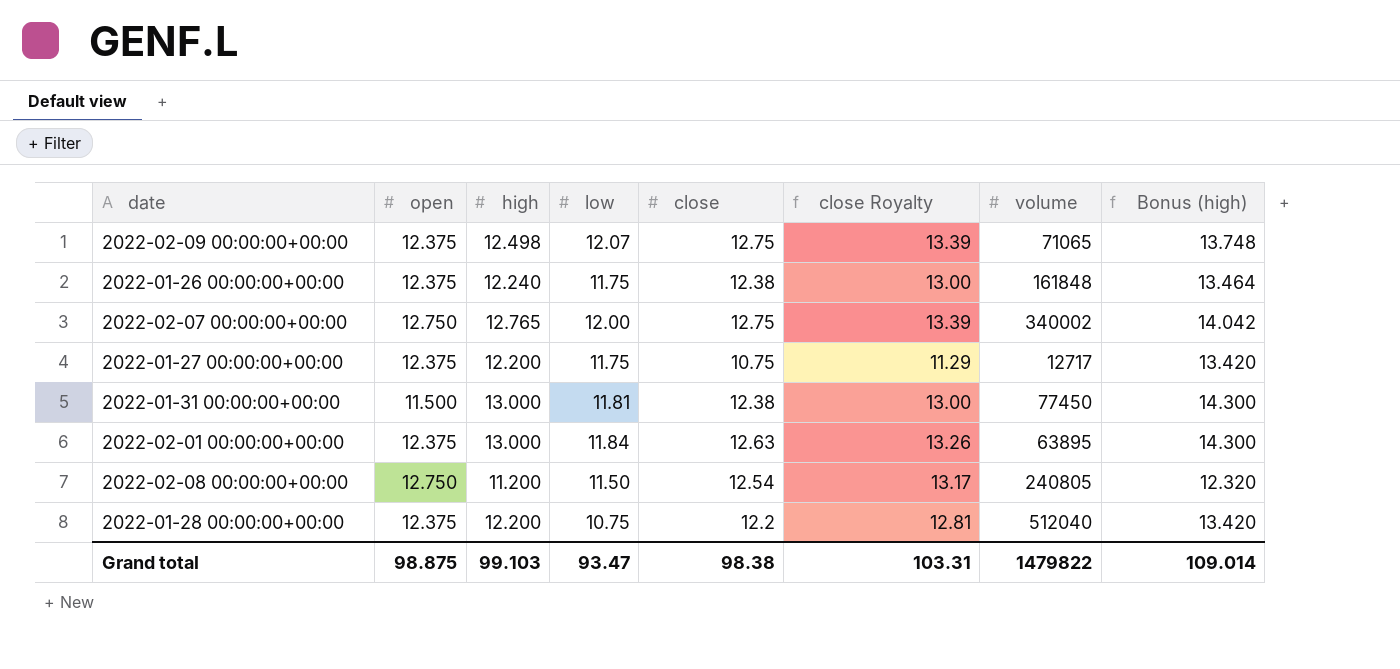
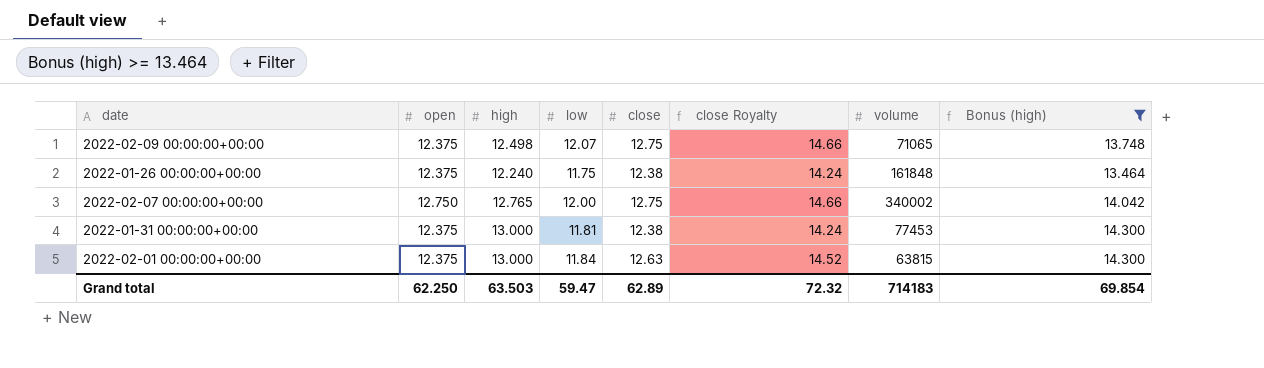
filter: none -> Bonus (high) >= 13.464
column close Royalty | formula: [close] * 1.05 -> [close] * 1.15
2022-01-31 00:00:00+00:00 | open: 11.500 -> 12.375
2022-01-31 00:00:00+00:00 | volume: 77450 -> 77453
2022-02-01 00:00:00+00:00 | volume: 63895 -> 63815
Grand total | open: 98.875 -> 62.250
Grand total | high: 99.103 -> 63.503
Grand total | low: 93.47 -> 59.47
Grand total | close: 98.38 -> 62.89
Grand total | close Royalty: 103.31 -> 72.32
Grand total | volume: 1479822 -> 714183
Grand total | Bonus (high): 109.014 -> 69.854

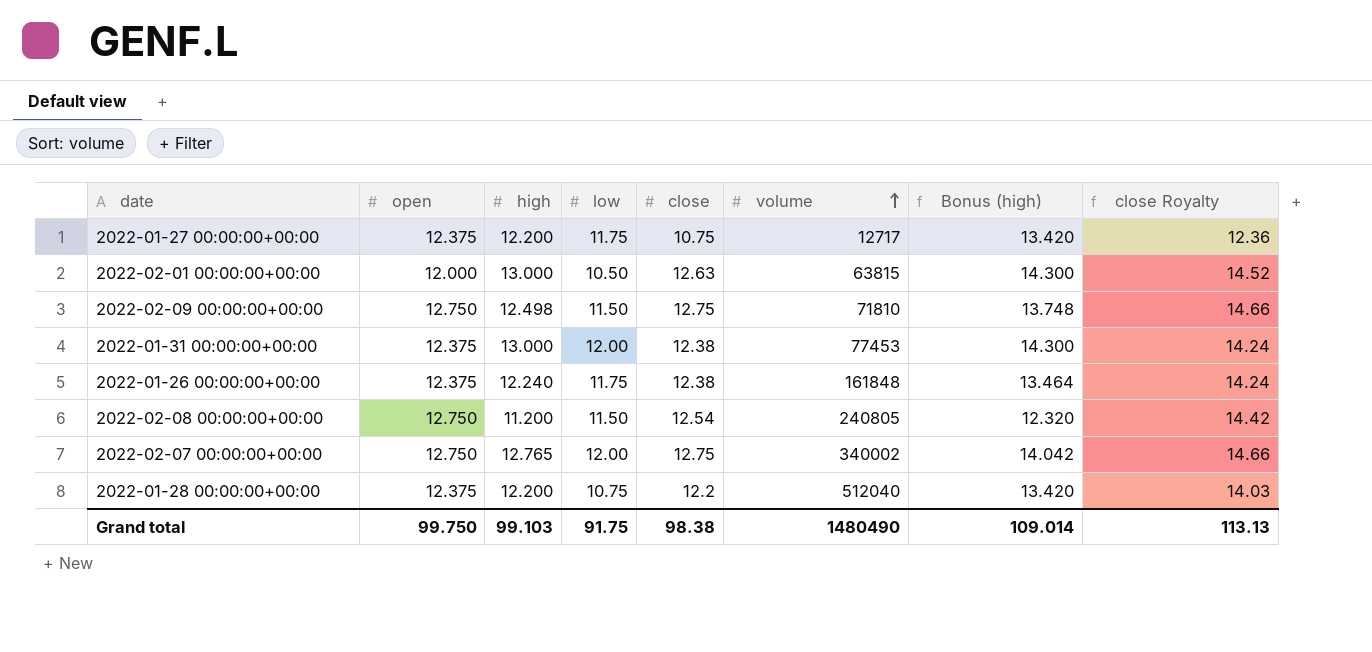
filter: Bonus (high) >= 13.464 -> none
row order: none -> volume ascending
column close Royalty | position: 6 -> 8
2022-02-01 00:00:00+00:00 | open: 12.375 -> 12.000
2022-02-01 00:00:00+00:00 | low: 11.84 -> 10.50
2022-02-09 00:00:00+00:00 | open: 12.375 -> 12.750
2022-02-09 00:00:00+00:00 | low: 12.07 -> 11.50
2022-02-09 00:00:00+00:00 | volume: 71065 -> 71810
2022-01-31 00:00:00+00:00 | low: 11.81 -> 12.00
Grand total | open: 62.250 -> 99.750
Grand total | high: 63.503 -> 99.103
Grand total | low: 59.47 -> 91.75
Grand total | close: 62.89 -> 98.38
Grand total | volume: 714183 -> 1480490
Grand total | Bonus (high): 69.854 -> 109.014
Grand total | close Royalty: 72.32 -> 113.13

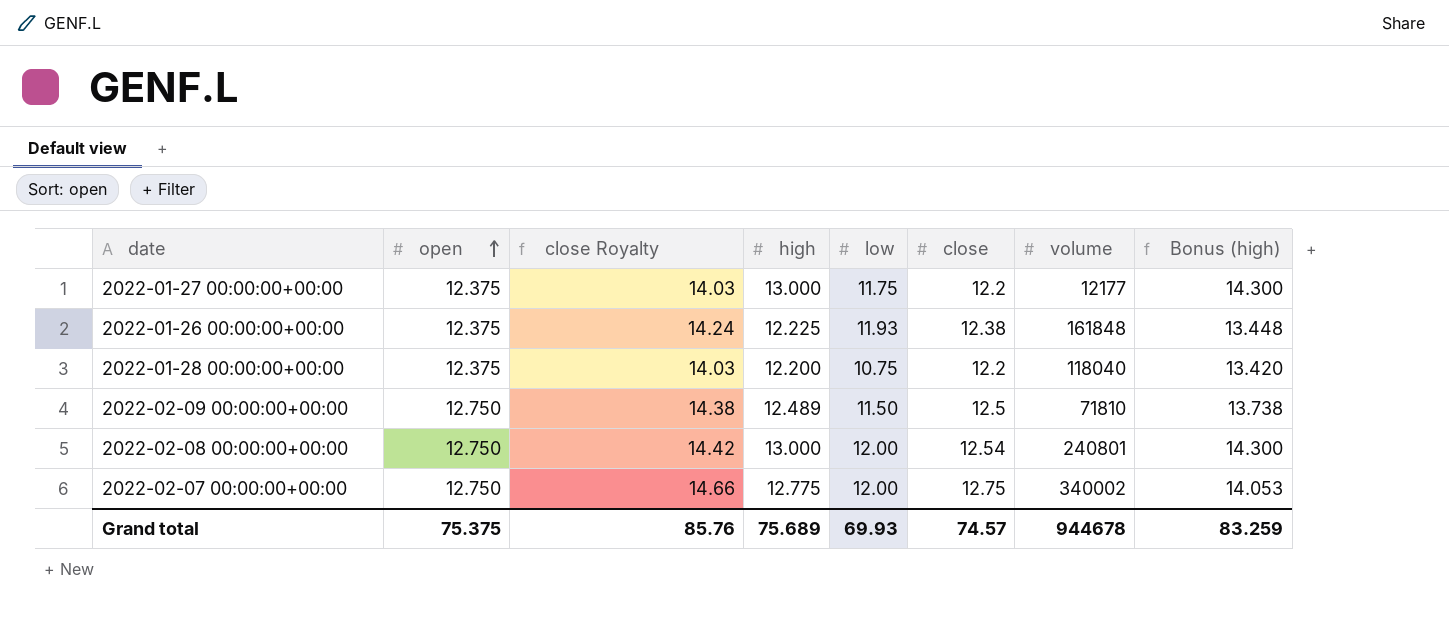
row order: volume ascending -> open ascending
column close Royalty | position: 8 -> 3
row 2022-02-01 00:00:00+00:00: 12.000 | 13.000 | 10.50 | 12.63 | 63815 | 14.300 | 14.52 -> none
row 2022-01-31 00:00:00+00:00: 12.375 | 13.000 | 12.00 | 12.38 | 77453 | 14.300 | 14.24 -> none
2022-01-27 00:00:00+00:00 | close Royalty: 12.36 -> 14.03
2022-01-27 00:00:00+00:00 | high: 12.200 -> 13.000
2022-01-27 00:00:00+00:00 | close: 10.75 -> 12.2
2022-01-27 00:00:00+00:00 | volume: 12717 -> 12177
2022-01-27 00:00:00+00:00 | Bonus (high): 13.420 -> 14.300
2022-01-26 00:00:00+00:00 | high: 12.240 -> 12.225
2022-01-26 00:00:00+00:00 | low: 11.75 -> 11.93
2022-01-26 00:00:00+00:00 | Bonus (high): 13.464 -> 13.448
2022-01-28 00:00:00+00:00 | volume: 512040 -> 118040
2022-02-09 00:00:00+00:00 | close Royalty: 14.66 -> 14.38
2022-02-09 00:00:00+00:00 | high: 12.498 -> 12.489
2022-02-09 00:00:00+00:00 | close: 12.75 -> 12.5
2022-02-09 00:00:00+00:00 | Bonus (high): 13.748 -> 13.738
2022-02-08 00:00:00+00:00 | high: 11.200 -> 13.000
2022-02-08 00:00:00+00:00 | low: 11.50 -> 12.00
2022-02-08 00:00:00+00:00 | volume: 240805 -> 240801
2022-02-08 00:00:00+00:00 | Bonus (high): 12.320 -> 14.300
2022-02-07 00:00:00+00:00 | high: 12.765 -> 12.775
2022-02-07 00:00:00+00:00 | Bonus (high): 14.042 -> 14.053
Grand total | open: 99.750 -> 75.375
Grand total | close Royalty: 113.13 -> 85.76
Grand total | high: 99.103 -> 75.689
Grand total | low: 91.75 -> 69.93
Grand total | close: 98.38 -> 74.57
Grand total | volume: 1480490 -> 944678
Grand total | Bonus (high): 109.014 -> 83.259

